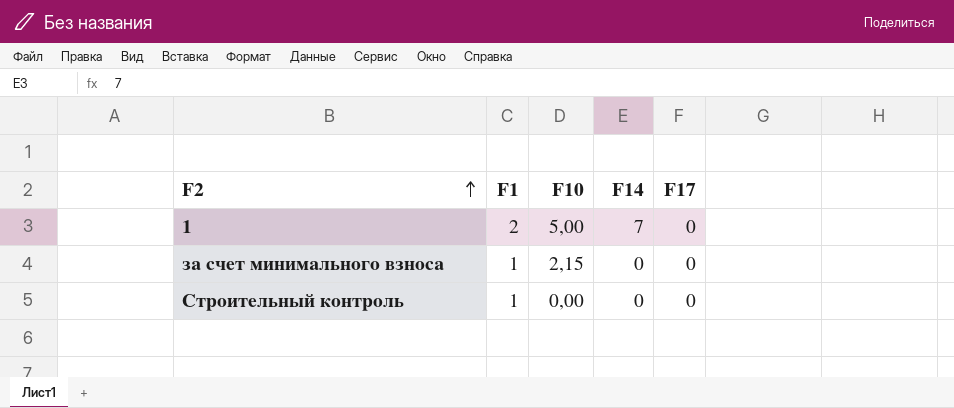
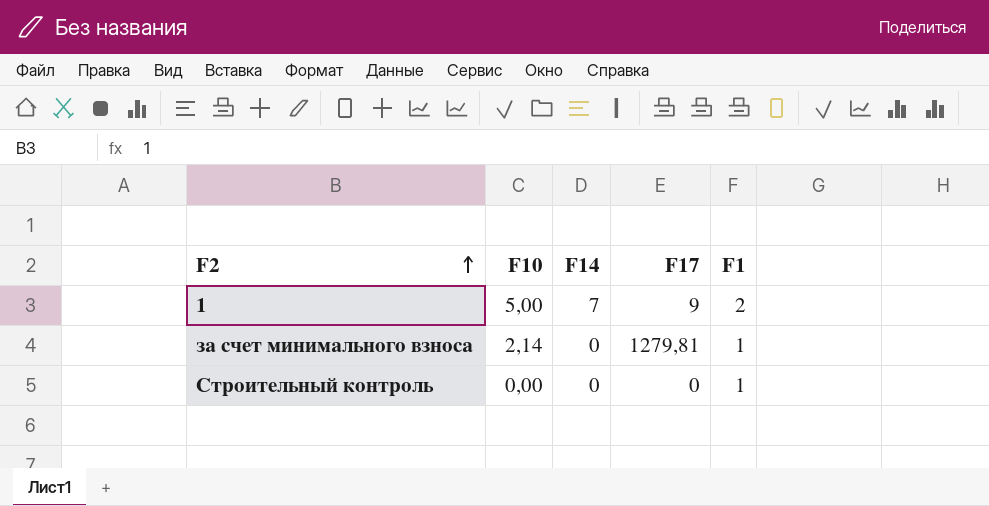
column F1 | position: 2 -> 5
1 | F17: 0 -> 9
за счет минимального взноса | F10: 2,15 -> 2,14
за счет минимального взноса | F17: 0 -> 1279,81

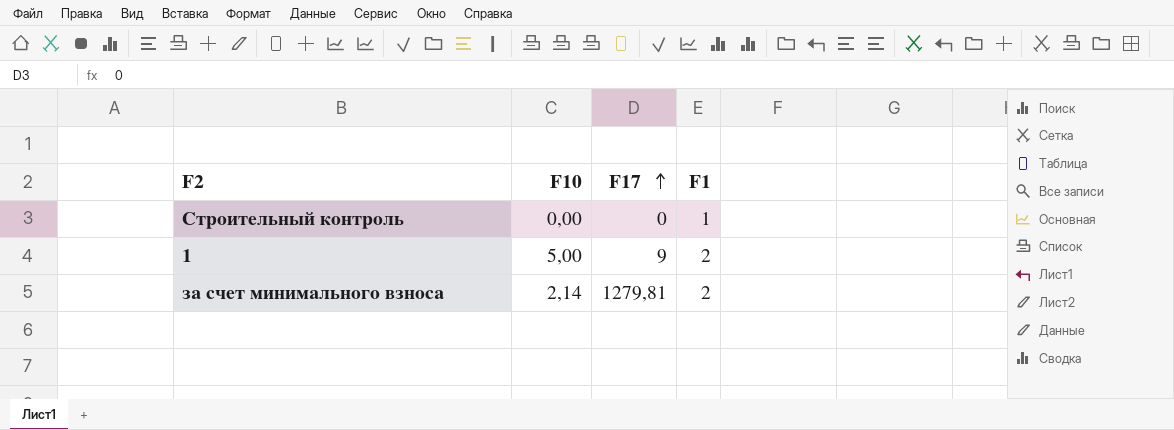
row order: F2 ascending -> F17 ascending
column F14 | position: 3 -> none
за счет минимального взноса | F1: 1 -> 2

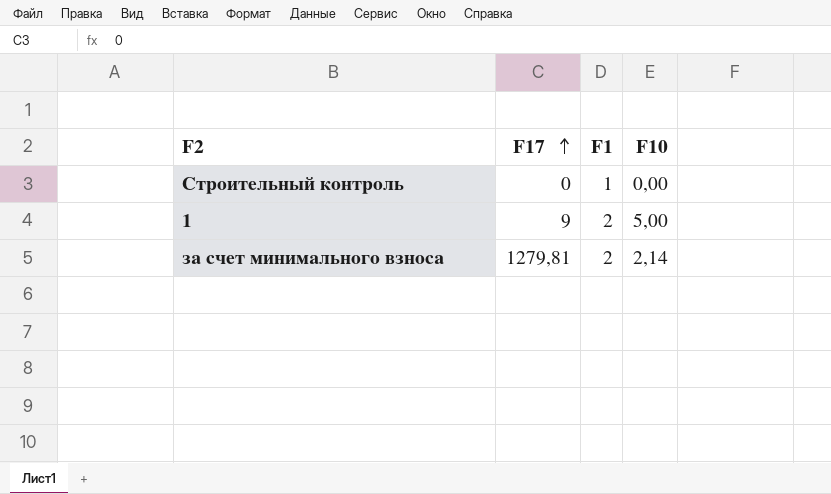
column F10 | position: 2 -> 4

